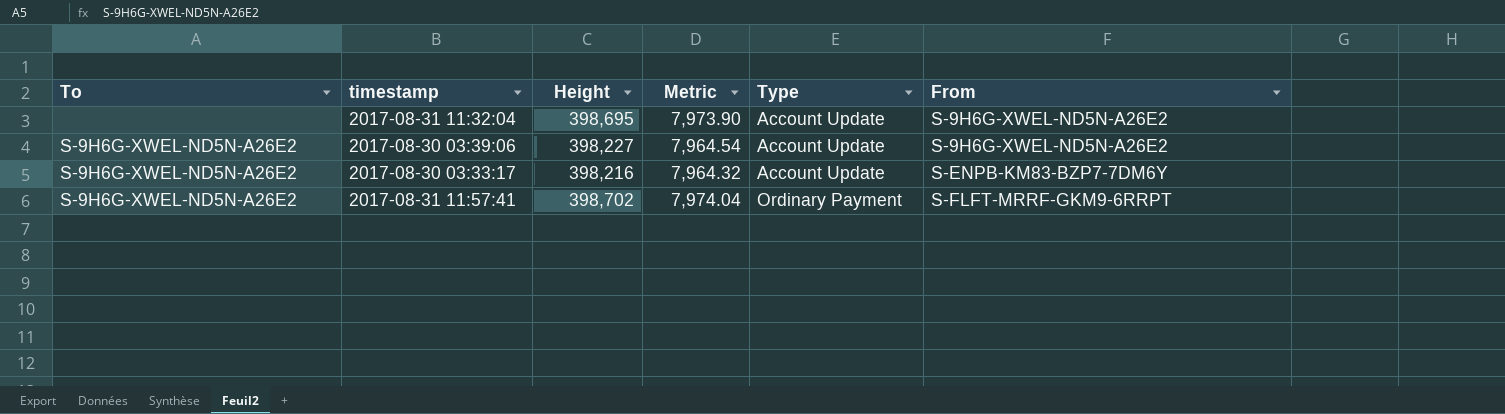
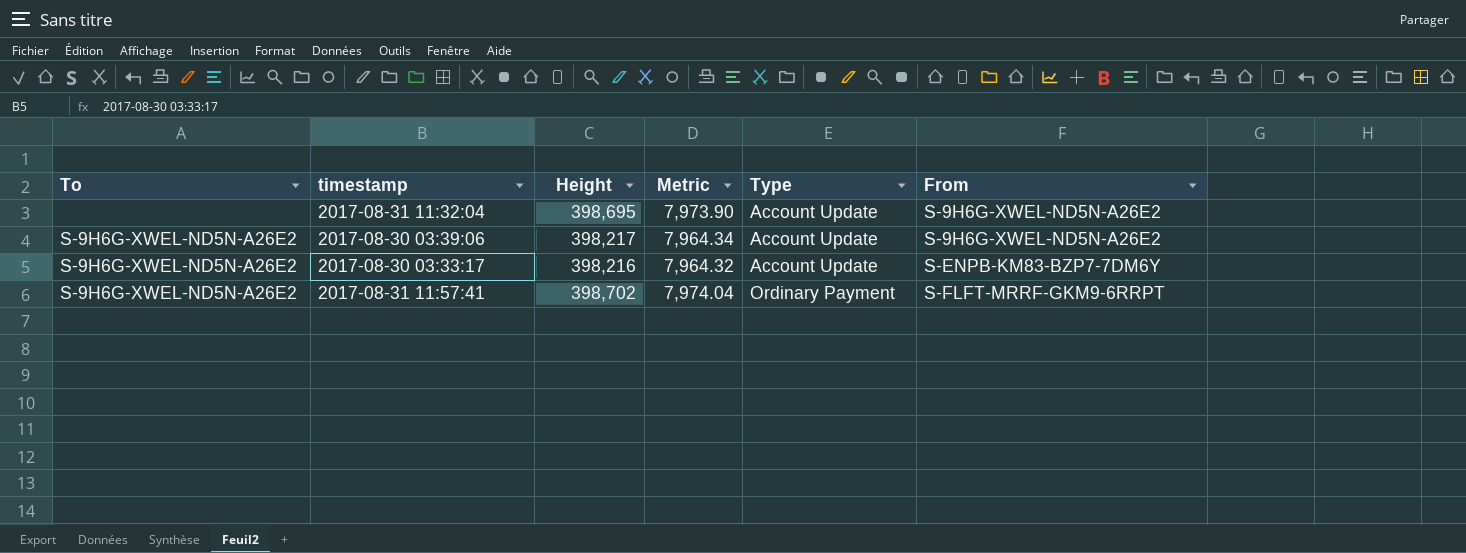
2017-08-30 03:39:06 | Height: 398,227 -> 398,217
2017-08-30 03:39:06 | Metric: 7,964.54 -> 7,964.34

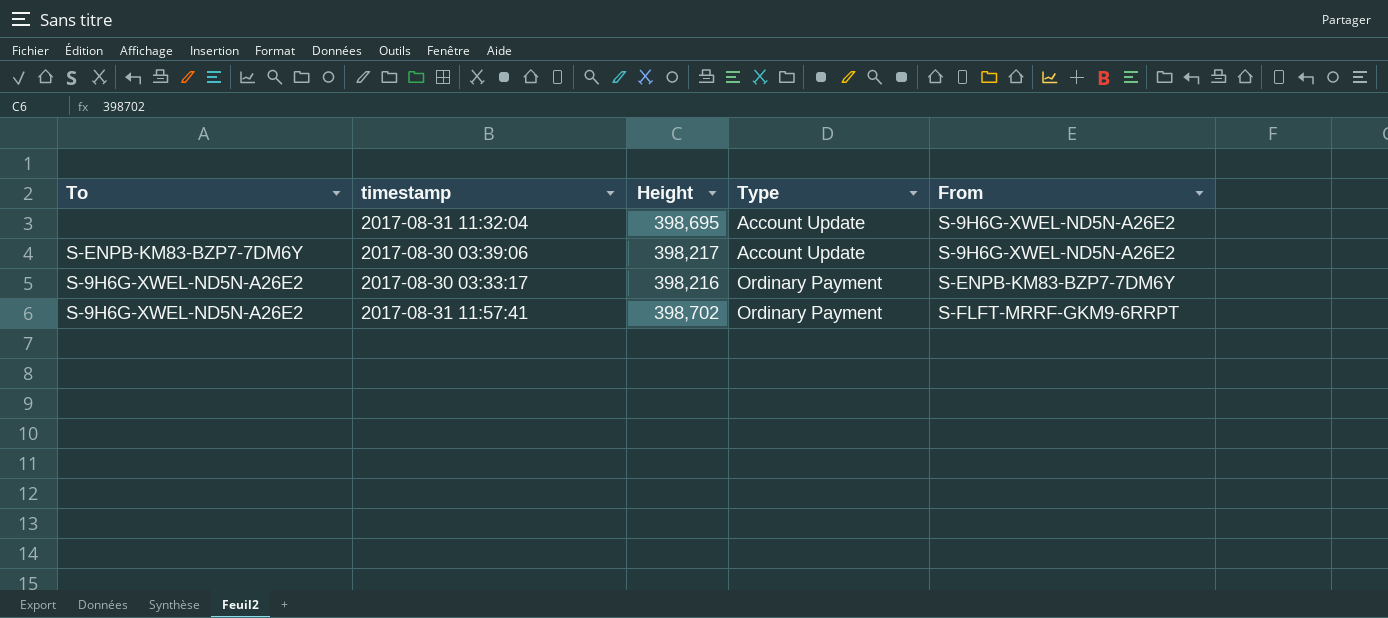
column Metric | formula: [Height] * 0.02 -> none
2017-08-30 03:39:06 | To: S-9H6G-XWEL-ND5N-A26E2 -> S-ENPB-KM83-BZP7-7DM6Y
2017-08-30 03:33:17 | Type: Account Update -> Ordinary Payment

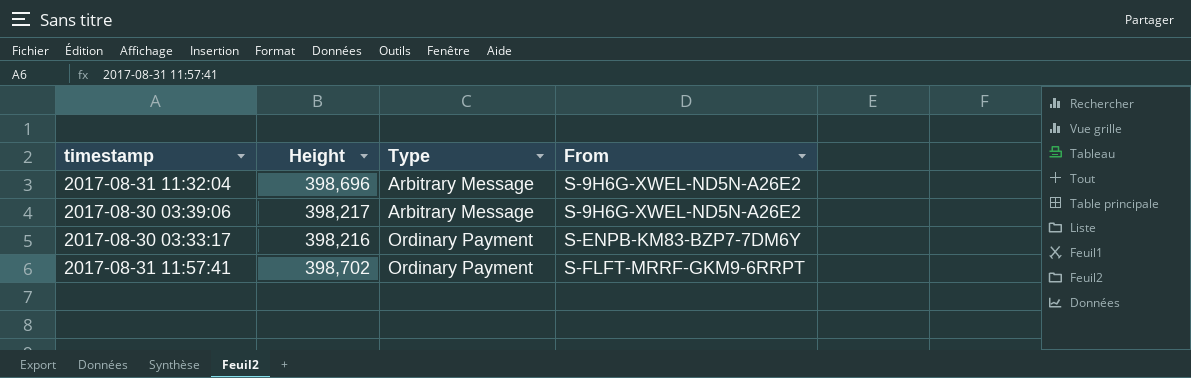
column To | position: 1 -> none
2017-08-31 11:32:04 | Height: 398,695 -> 398,696
2017-08-31 11:32:04 | Type: Account Update -> Arbitrary Message
2017-08-30 03:39:06 | Type: Account Update -> Arbitrary Message

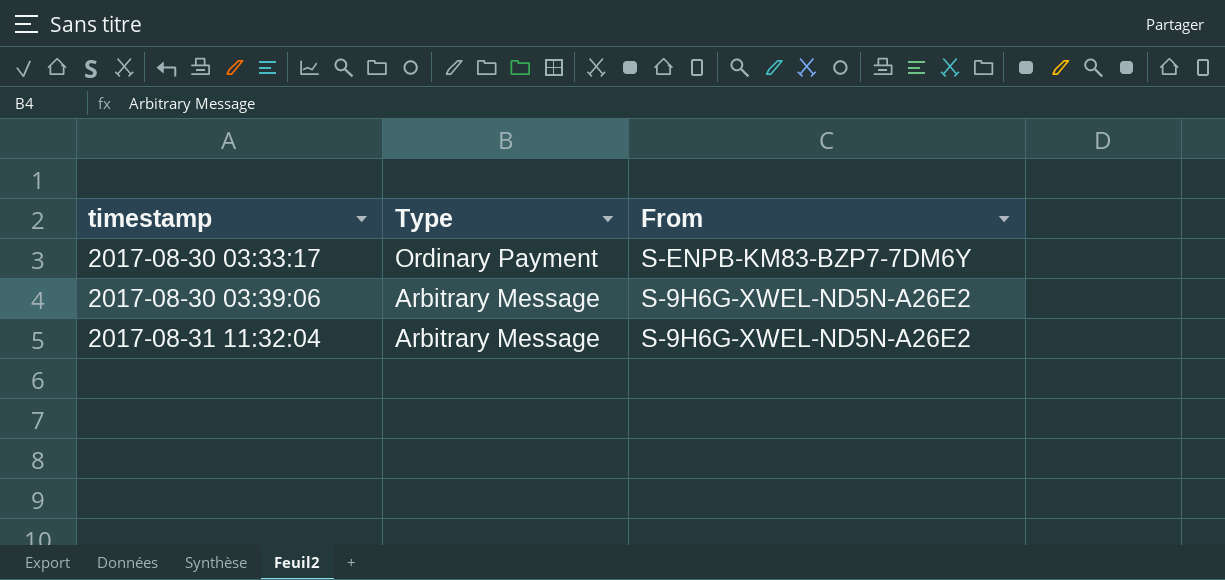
row order: Type ascending -> timestamp ascending
column Height | position: 2 -> none
row 2017-08-31 11:57:41: 398,702 | Ordinary Payment | S-FLFT-MRRF-GKM9-6RRPT -> none

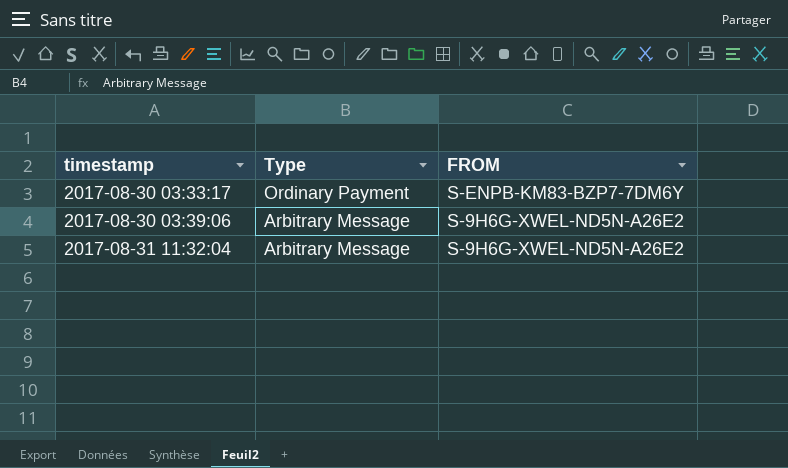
column name: From -> FROM

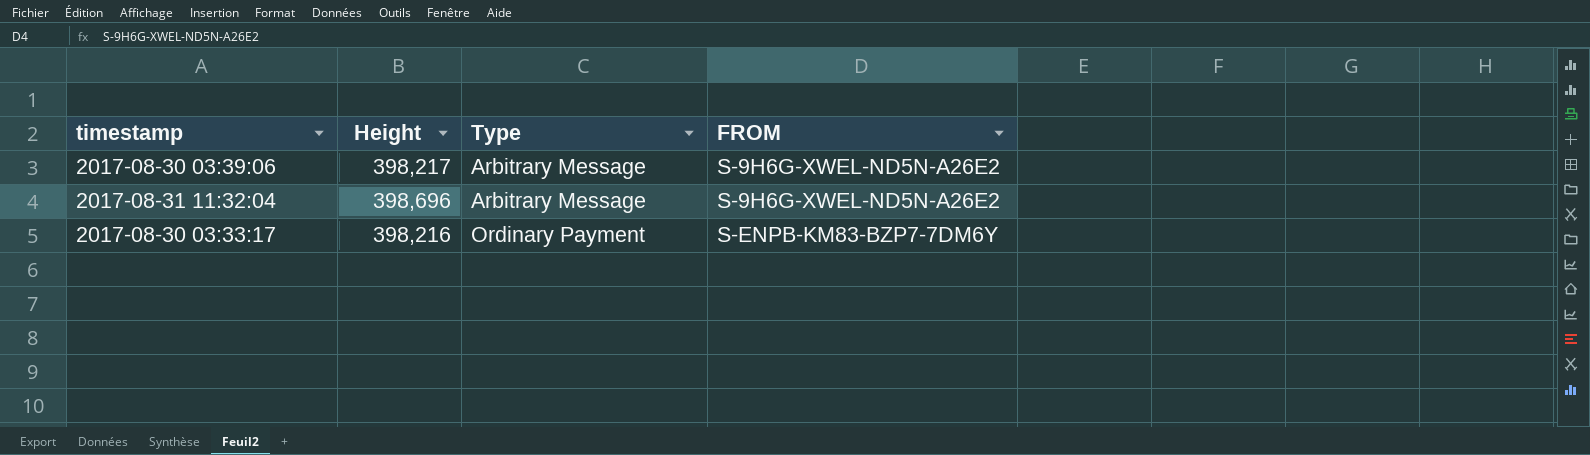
row order: timestamp ascending -> Type ascending
column Height | position: none -> 2

